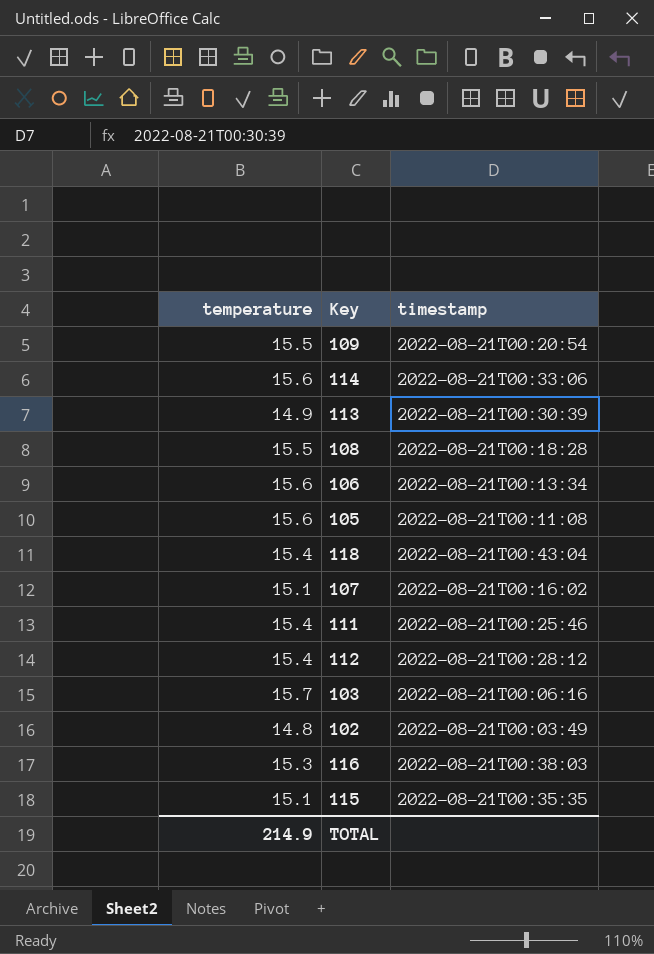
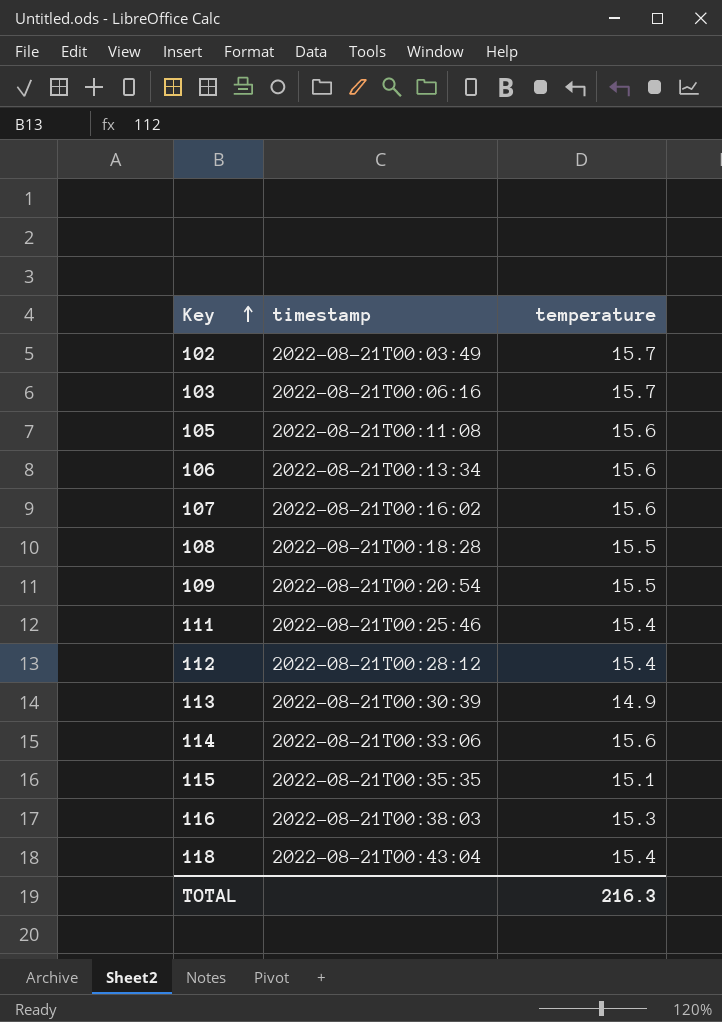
row order: none -> Key ascending
column temperature | position: 1 -> 3
102 | temperature: 14.8 -> 15.7
107 | temperature: 15.1 -> 15.6
TOTAL | temperature: 214.9 -> 216.3

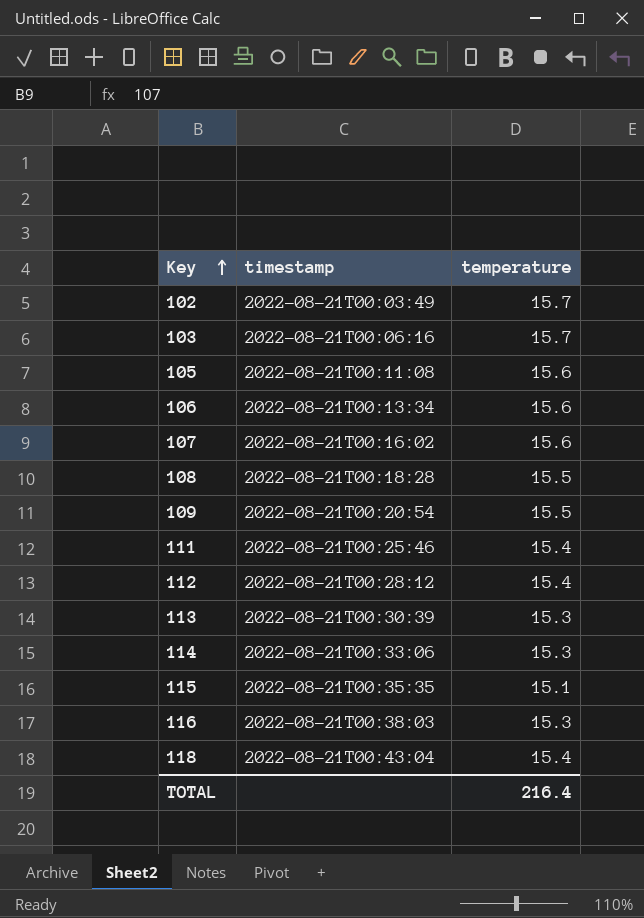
113 | temperature: 14.9 -> 15.3
114 | temperature: 15.6 -> 15.3
TOTAL | temperature: 216.3 -> 216.4

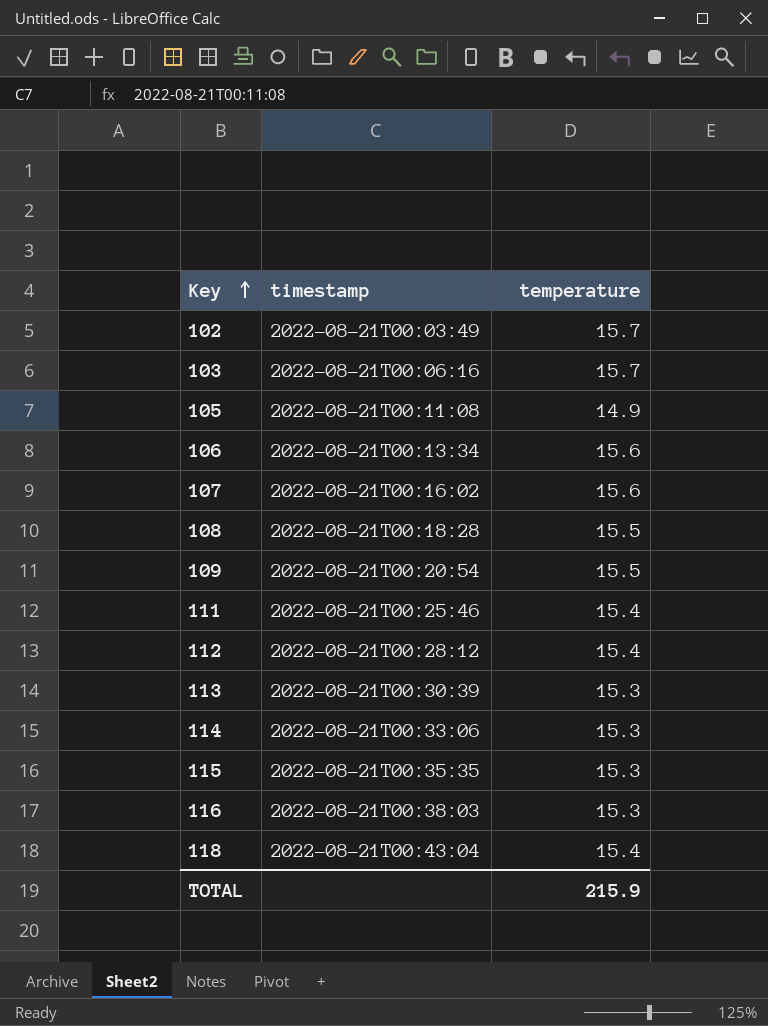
105 | temperature: 15.6 -> 14.9
115 | temperature: 15.1 -> 15.3
TOTAL | temperature: 216.4 -> 215.9

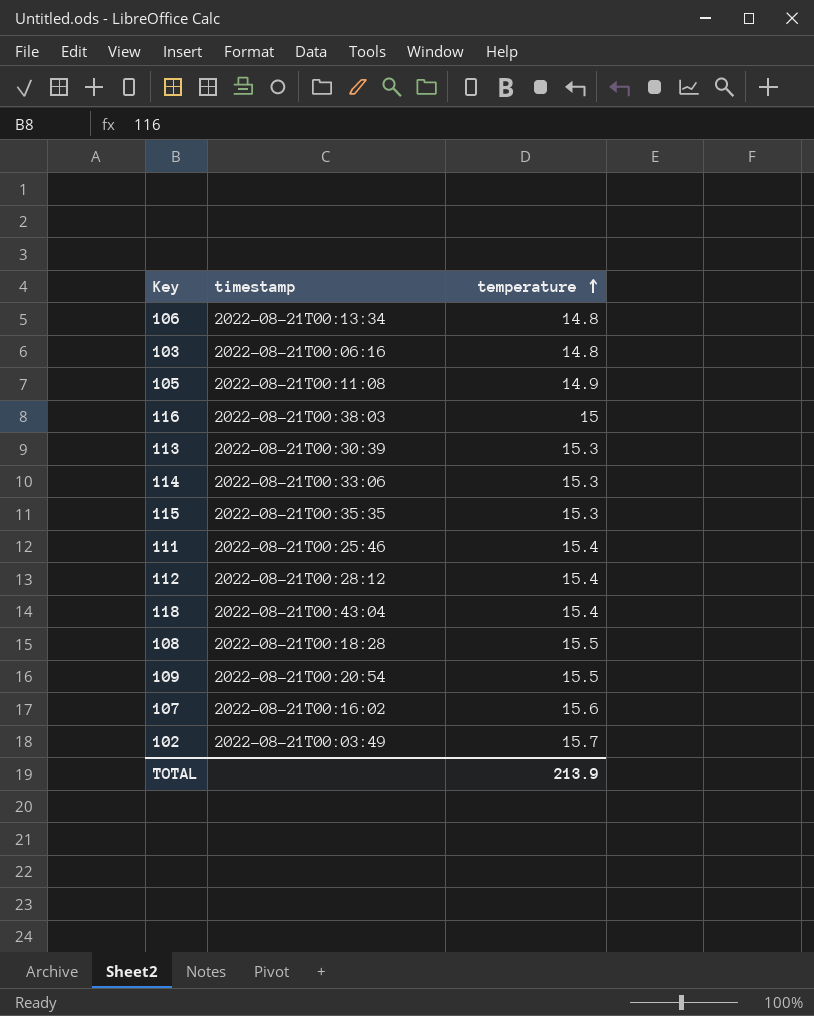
row order: Key ascending -> temperature ascending
106 | temperature: 15.6 -> 14.8
103 | temperature: 15.7 -> 14.8
116 | temperature: 15.3 -> 15
TOTAL | temperature: 215.9 -> 213.9

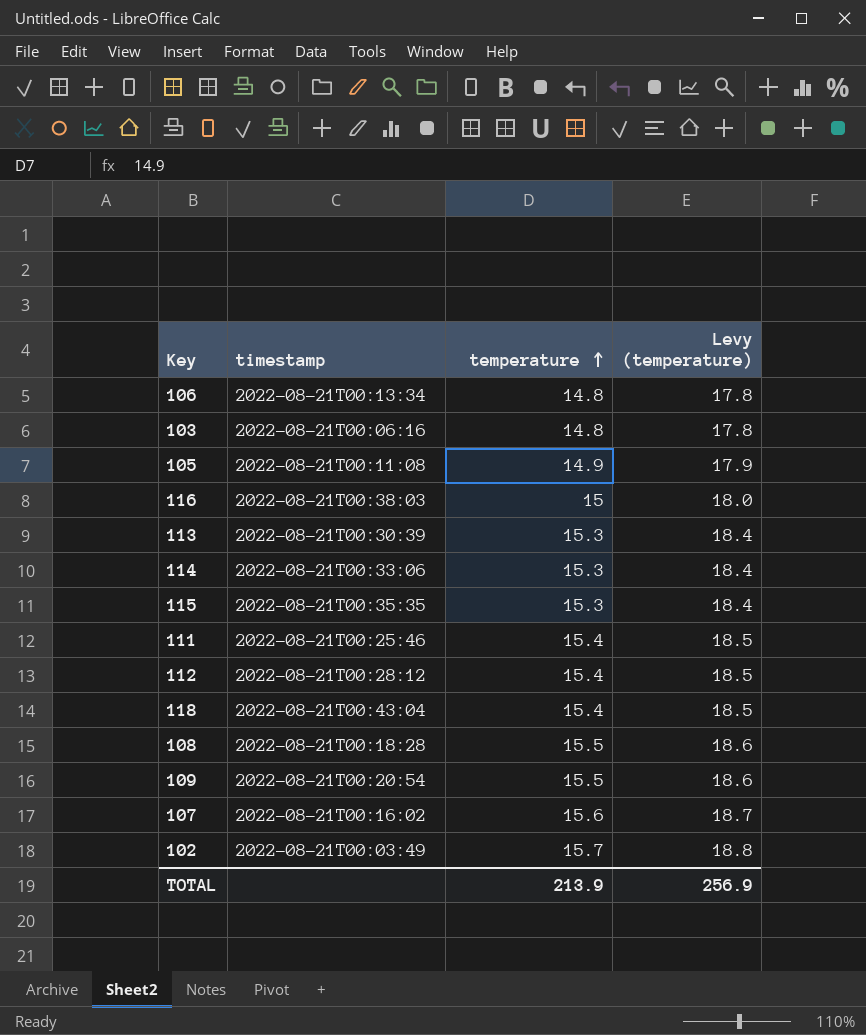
column Levy (temperature) | formula: none -> [temperature] * 1.2

